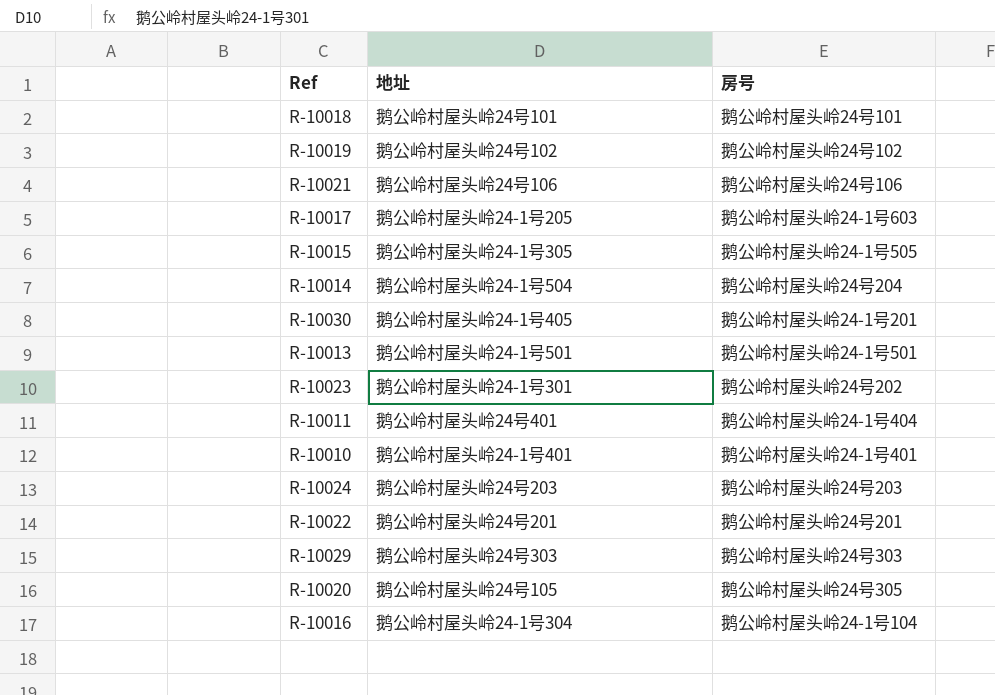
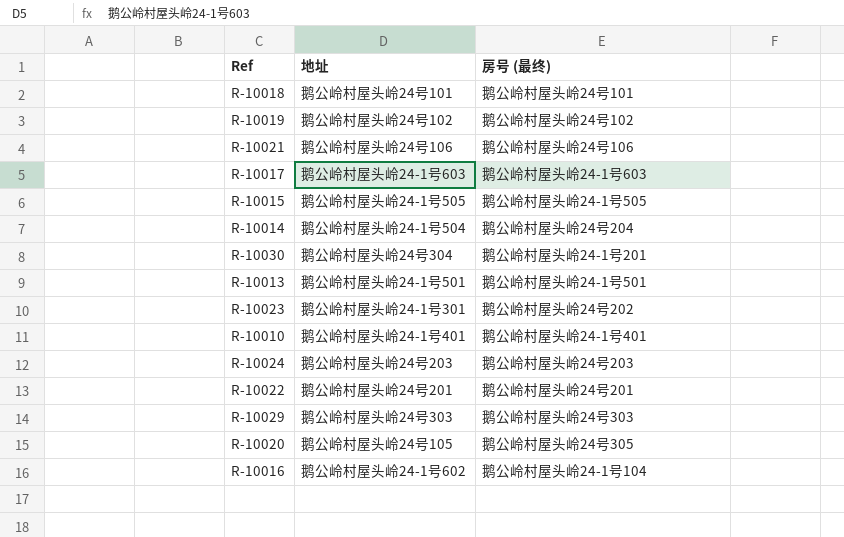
column name: 房号 -> 房号 (最终)
row R-10011: 鹅公岭村屋头岭24号401 | 鹅公岭村屋头岭24-1号404 -> none
R-10017 | 地址: 鹅公岭村屋头岭24-1号205 -> 鹅公岭村屋头岭24-1号603
R-10015 | 地址: 鹅公岭村屋头岭24-1号305 -> 鹅公岭村屋头岭24-1号505
R-10030 | 地址: 鹅公岭村屋头岭24-1号405 -> 鹅公岭村屋头岭24号304
R-10016 | 地址: 鹅公岭村屋头岭24-1号304 -> 鹅公岭村屋头岭24-1号602

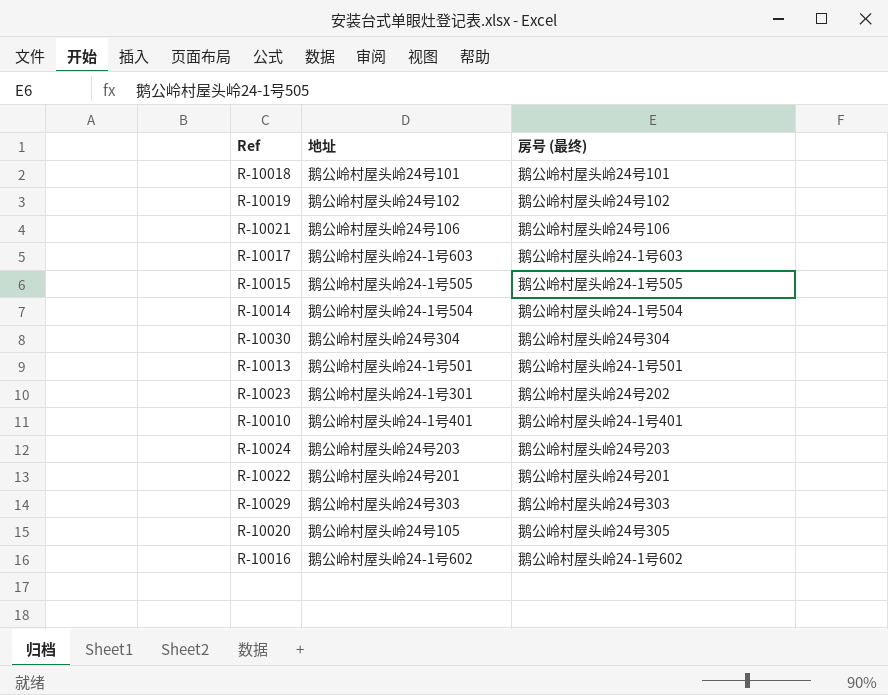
R-10014 | 房号 (最终): 鹅公岭村屋头岭24号204 -> 鹅公岭村屋头岭24-1号504
R-10030 | 房号 (最终): 鹅公岭村屋头岭24-1号201 -> 鹅公岭村屋头岭24号304
R-10016 | 房号 (最终): 鹅公岭村屋头岭24-1号104 -> 鹅公岭村屋头岭24-1号602

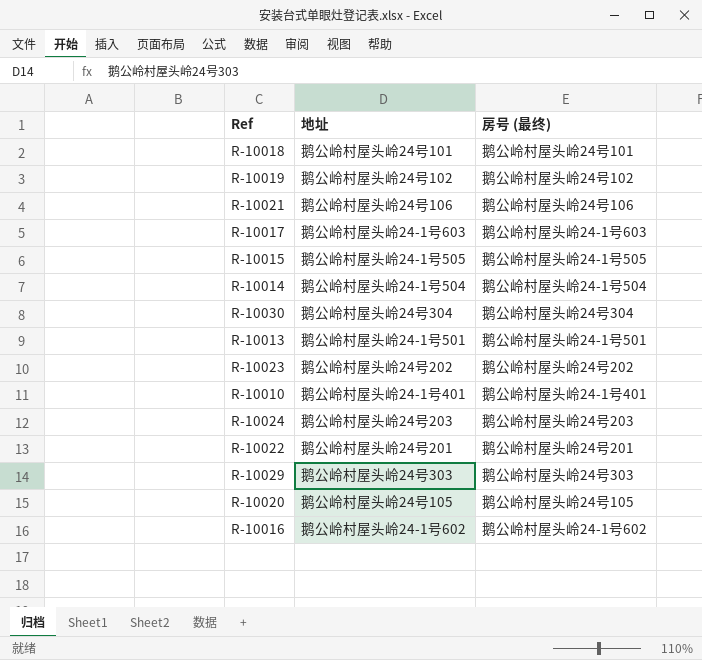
R-10023 | 地址: 鹅公岭村屋头岭24-1号301 -> 鹅公岭村屋头岭24号202
R-10020 | 房号 (最终): 鹅公岭村屋头岭24号305 -> 鹅公岭村屋头岭24号105

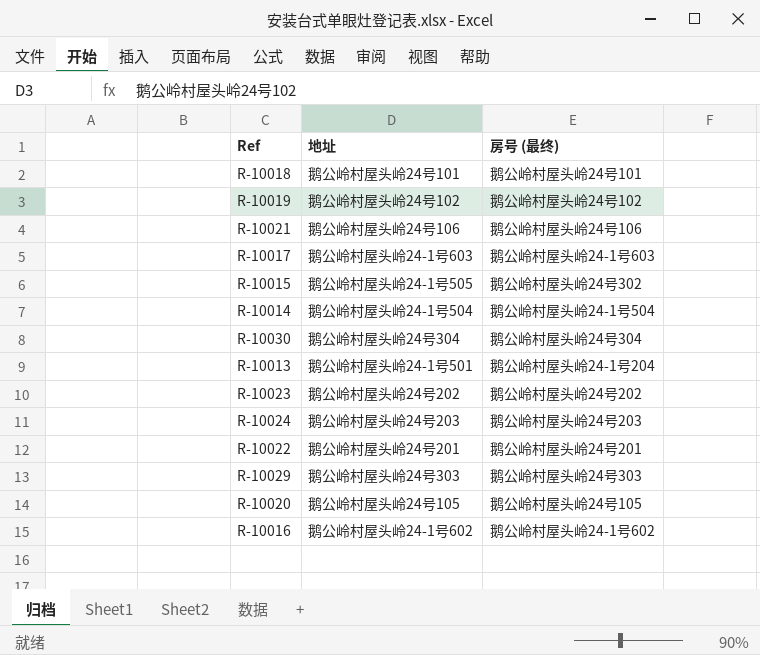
row R-10010: 鹅公岭村屋头岭24-1号401 | 鹅公岭村屋头岭24-1号401 -> none
R-10015 | 房号 (最终): 鹅公岭村屋头岭24-1号505 -> 鹅公岭村屋头岭24号302
R-10013 | 房号 (最终): 鹅公岭村屋头岭24-1号501 -> 鹅公岭村屋头岭24-1号204

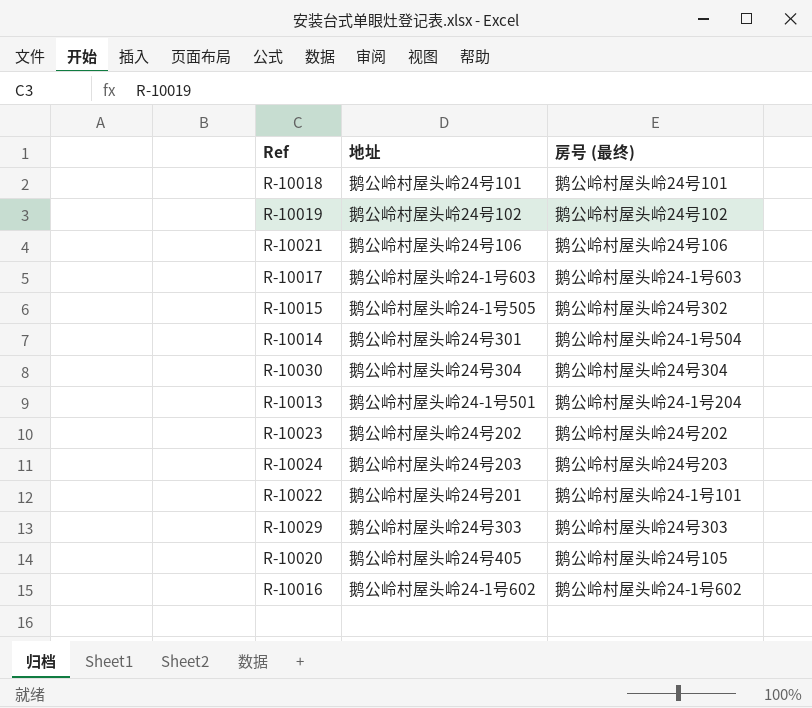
R-10014 | 地址: 鹅公岭村屋头岭24-1号504 -> 鹅公岭村屋头岭24号301
R-10022 | 房号 (最终): 鹅公岭村屋头岭24号201 -> 鹅公岭村屋头岭24-1号101
R-10020 | 地址: 鹅公岭村屋头岭24号105 -> 鹅公岭村屋头岭24号405

